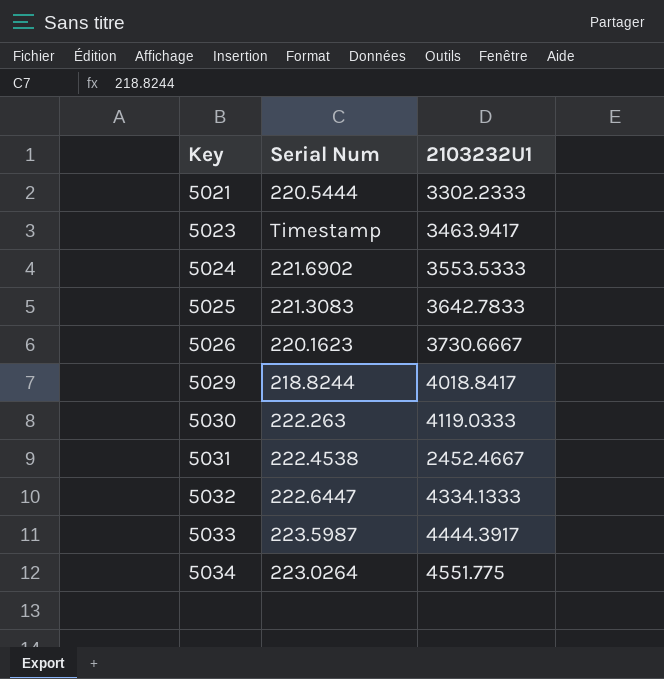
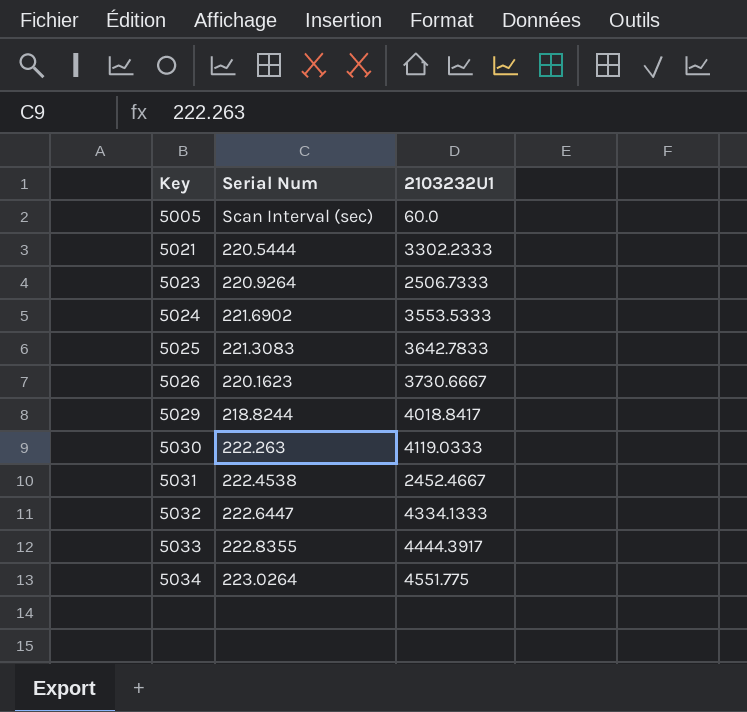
row 5005: none -> Scan Interval (sec) | 60.0
5023 | Serial Num: Timestamp -> 220.9264
5023 | 2103232U1: 3463.9417 -> 2506.7333
5033 | Serial Num: 223.5987 -> 222.8355

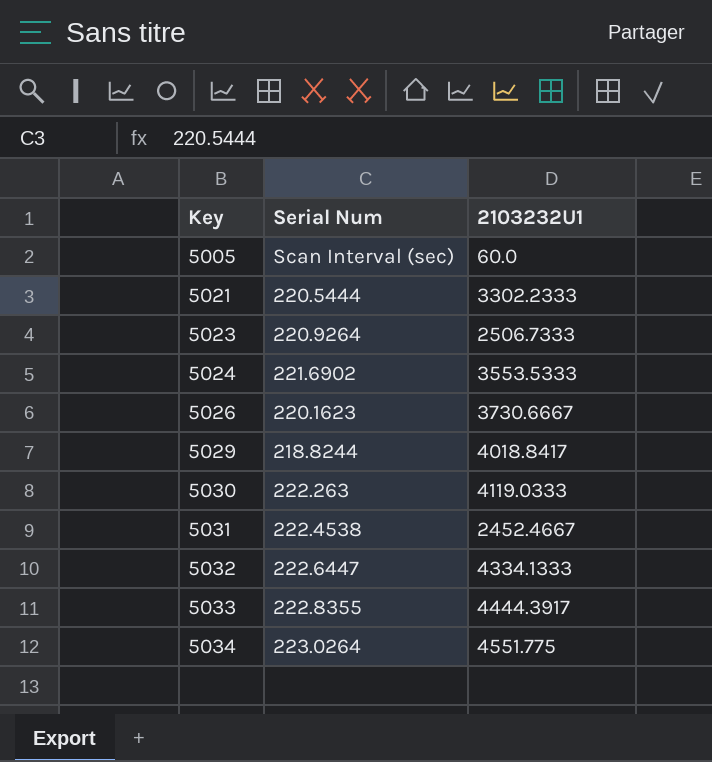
row 5025: 221.3083 | 3642.7833 -> none

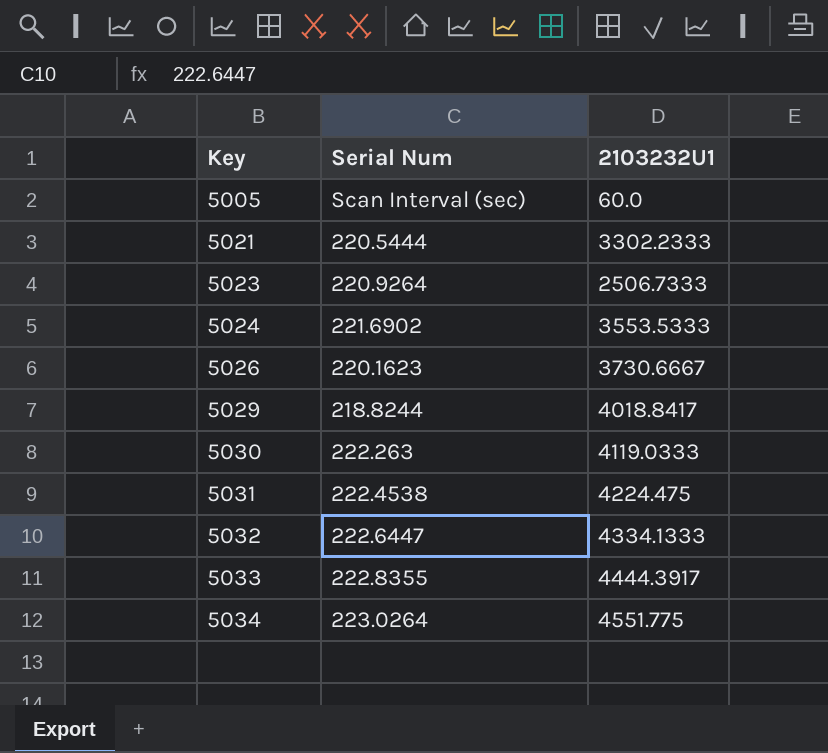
5031 | 2103232U1: 2452.4667 -> 4224.475

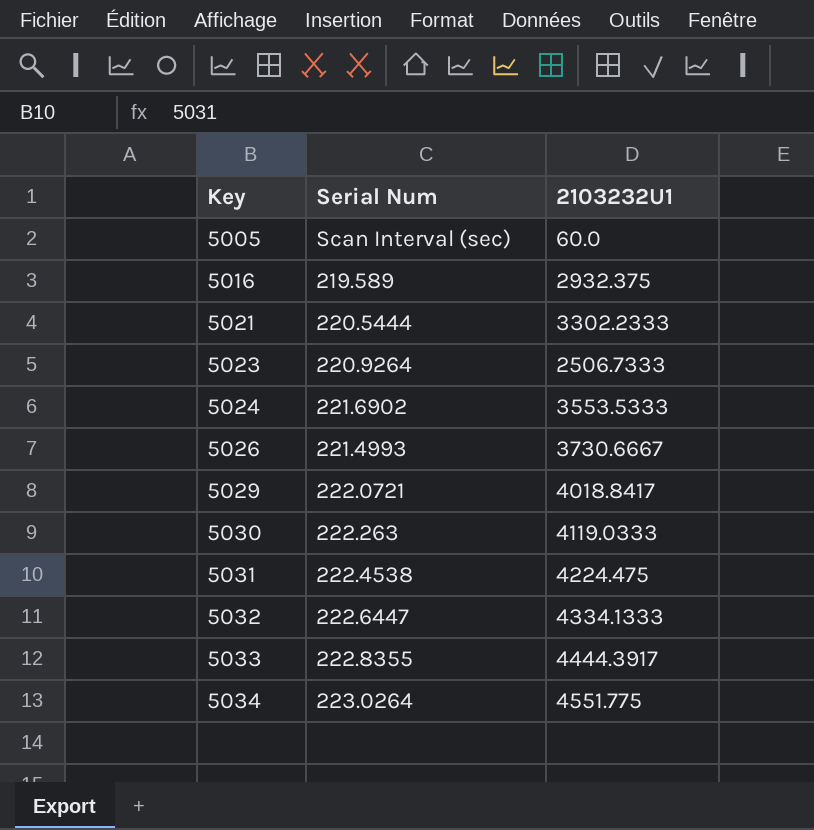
row 5016: none -> 219.589 | 2932.375
5026 | Serial Num: 220.1623 -> 221.4993
5029 | Serial Num: 218.8244 -> 222.0721

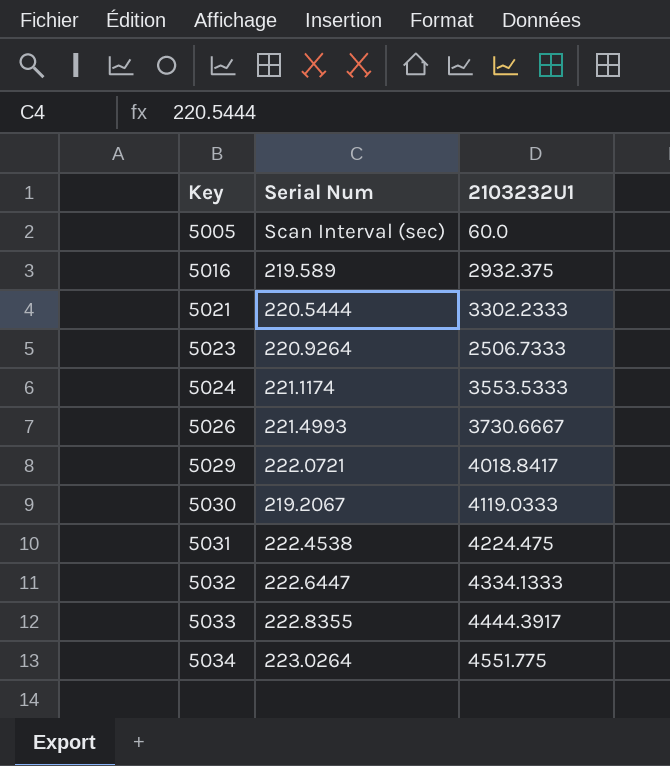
5024 | Serial Num: 221.6902 -> 221.1174
5030 | Serial Num: 222.263 -> 219.2067

